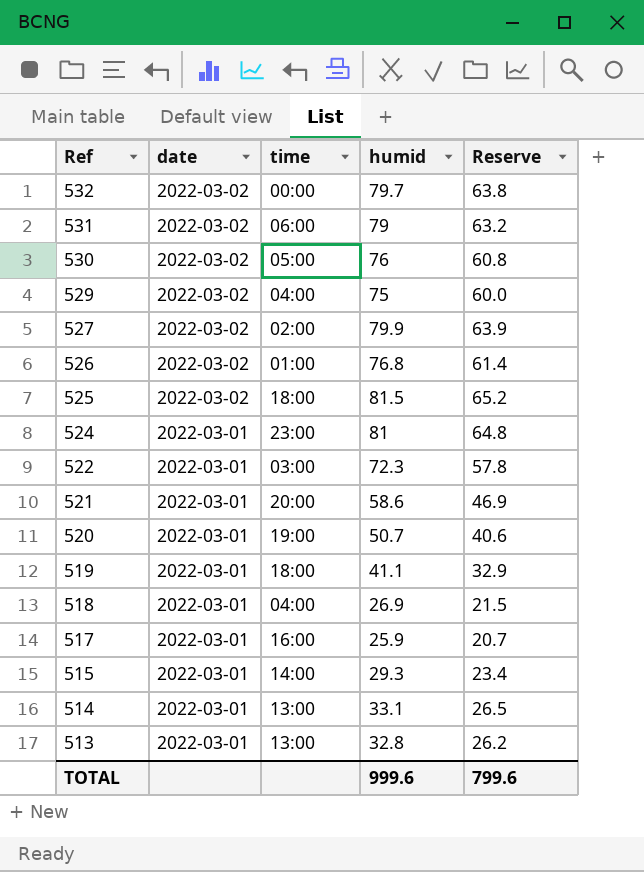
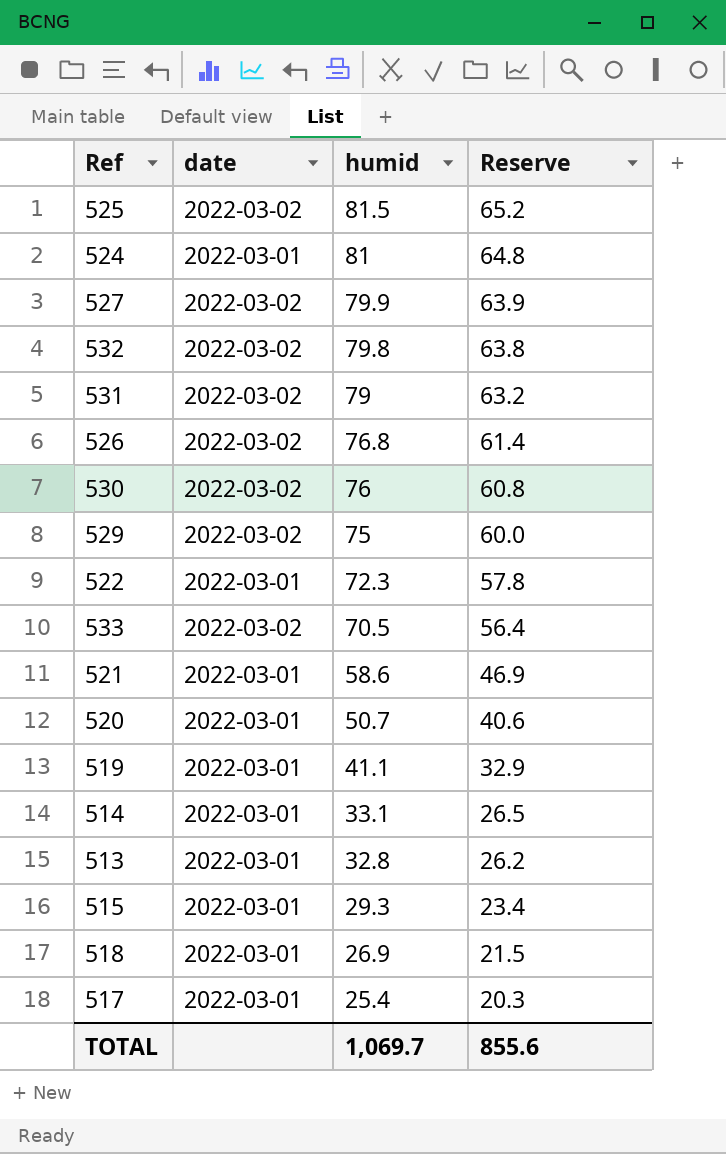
row order: Ref descending -> humid descending
column time | position: 3 -> none
532 | humid: 79.7 -> 79.8
row 533: none -> 2022-03-02 | 70.5 | 56.4
517 | humid: 25.9 -> 25.4
517 | Reserve: 20.7 -> 20.3
TOTAL | humid: 999.6 -> 1,069.7
TOTAL | Reserve: 799.6 -> 855.6

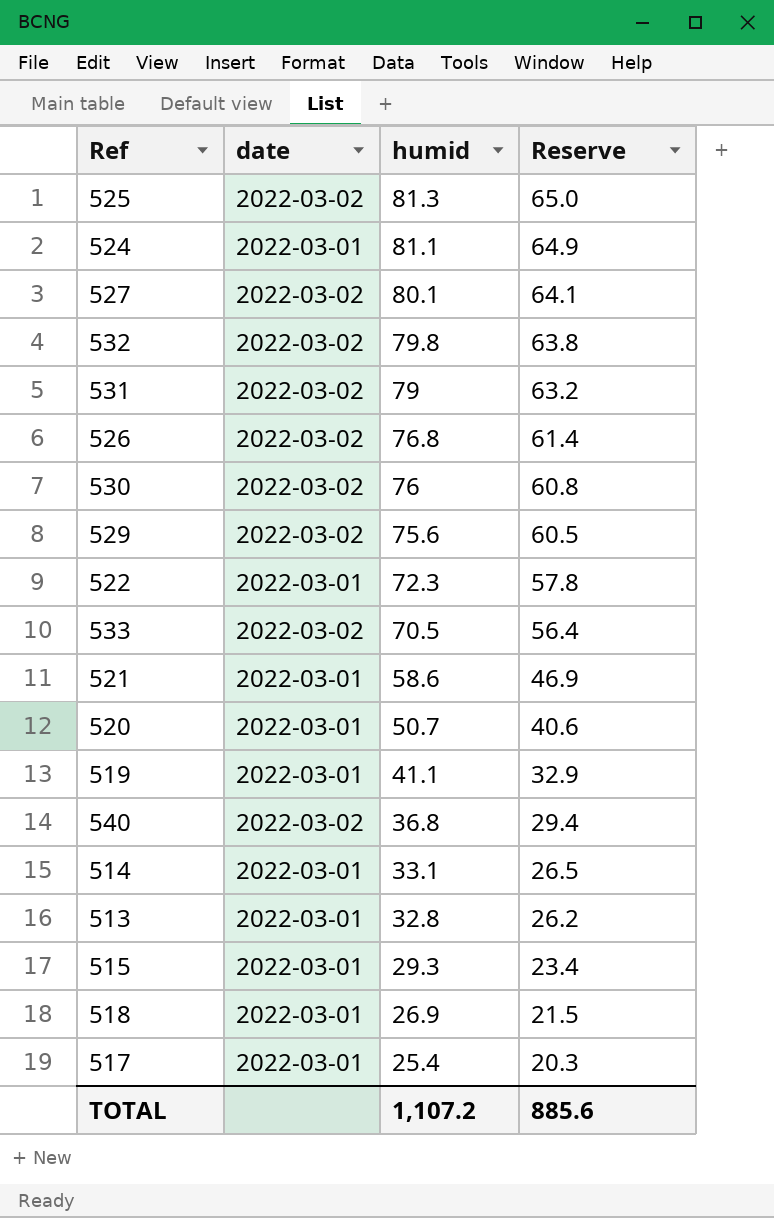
525 | humid: 81.5 -> 81.3
525 | Reserve: 65.2 -> 65.0
524 | humid: 81 -> 81.1
524 | Reserve: 64.8 -> 64.9
527 | humid: 79.9 -> 80.1
527 | Reserve: 63.9 -> 64.1
529 | humid: 75 -> 75.6
529 | Reserve: 60.0 -> 60.5
row 540: none -> 2022-03-02 | 36.8 | 29.4
TOTAL | humid: 1,069.7 -> 1,107.2
TOTAL | Reserve: 855.6 -> 885.6

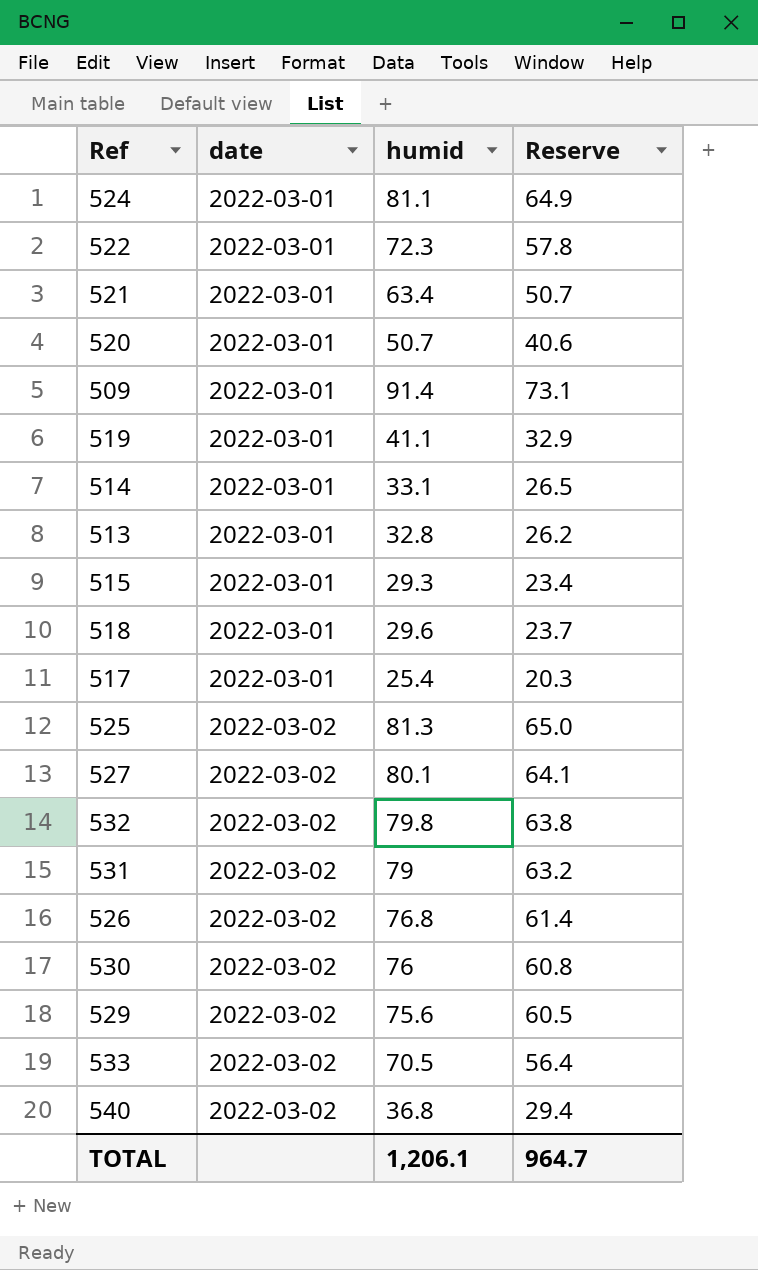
row order: humid descending -> date ascending
521 | humid: 58.6 -> 63.4
521 | Reserve: 46.9 -> 50.7
row 509: none -> 2022-03-01 | 91.4 | 73.1
518 | humid: 26.9 -> 29.6
518 | Reserve: 21.5 -> 23.7
TOTAL | humid: 1,107.2 -> 1,206.1
TOTAL | Reserve: 885.6 -> 964.7

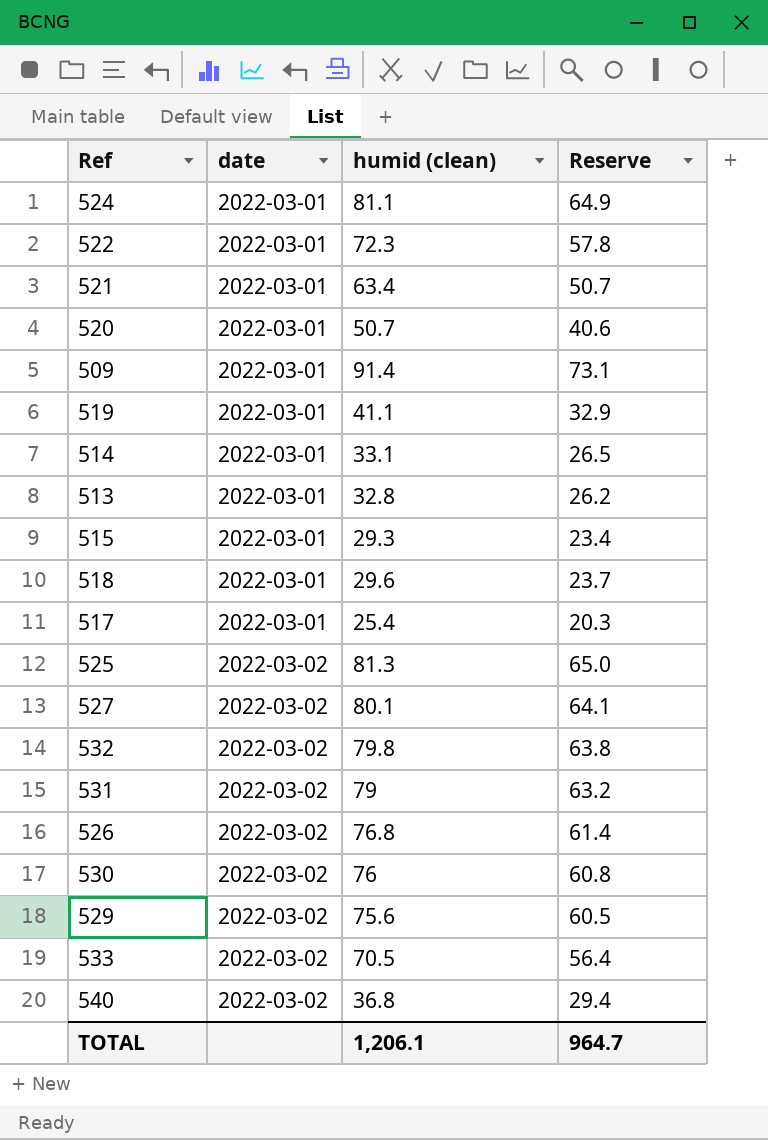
column name: humid -> humid (clean)

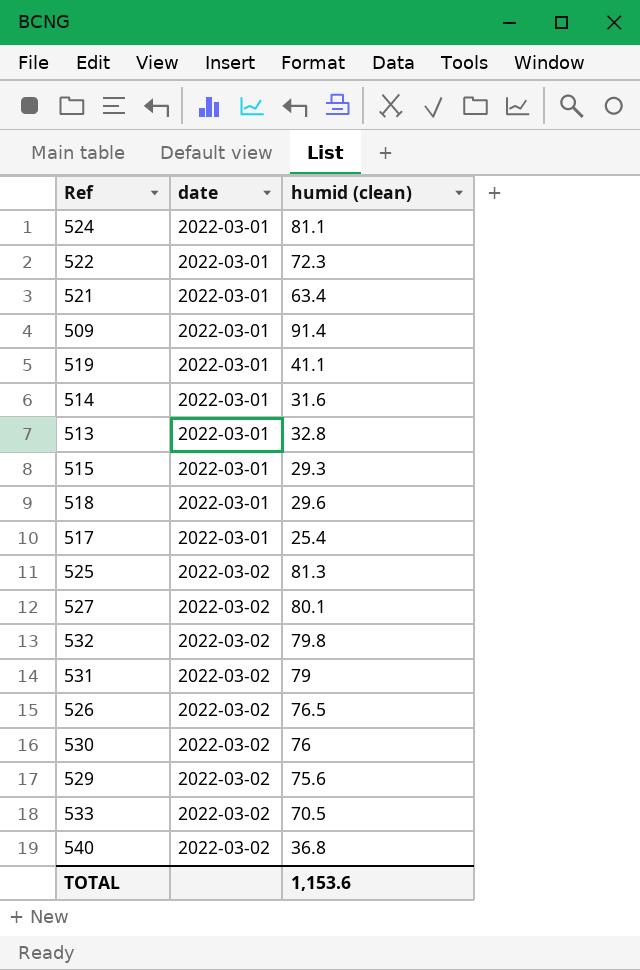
column Reserve | formula: [humid (clean)] * 0.8 -> none
row 520: 2022-03-01 | 50.7 | 40.6 -> none
514 | humid (clean): 33.1 -> 31.6
526 | humid (clean): 76.8 -> 76.5
TOTAL | humid (clean): 1,206.1 -> 1,153.6

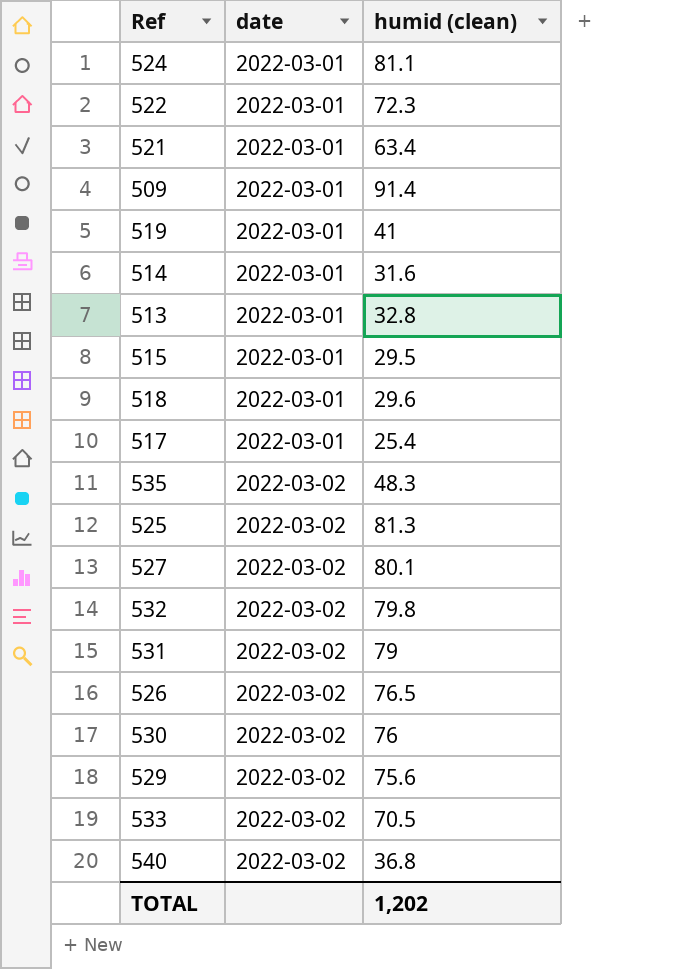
519 | humid (clean): 41.1 -> 41
515 | humid (clean): 29.3 -> 29.5
row 535: none -> 2022-03-02 | 48.3
TOTAL | humid (clean): 1,153.6 -> 1,202

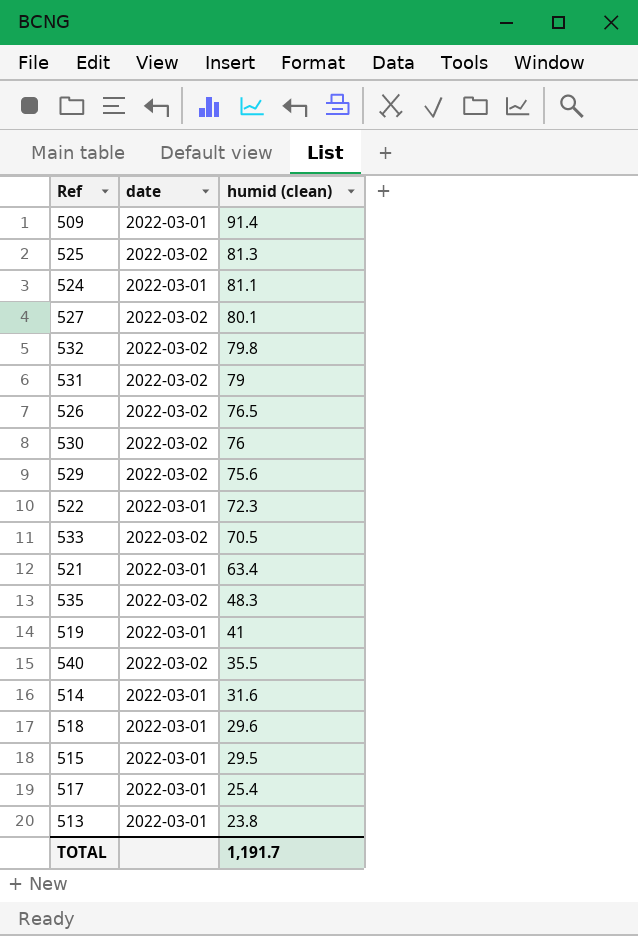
row order: date ascending -> humid (clean) descending
540 | humid (clean): 36.8 -> 35.5
513 | humid (clean): 32.8 -> 23.8
TOTAL | humid (clean): 1,202 -> 1,191.7

